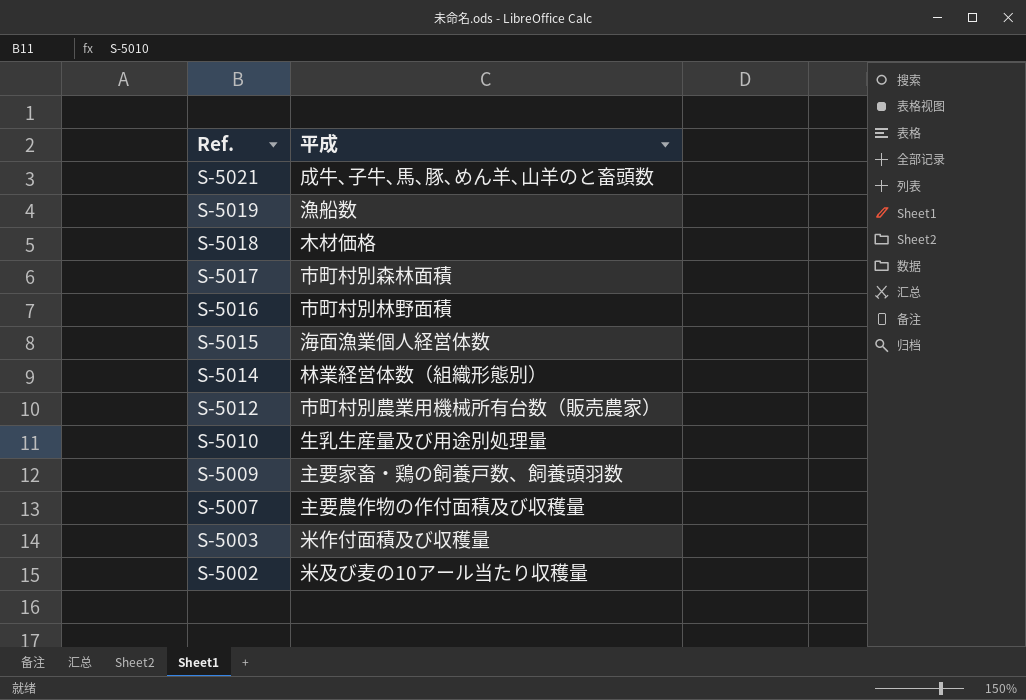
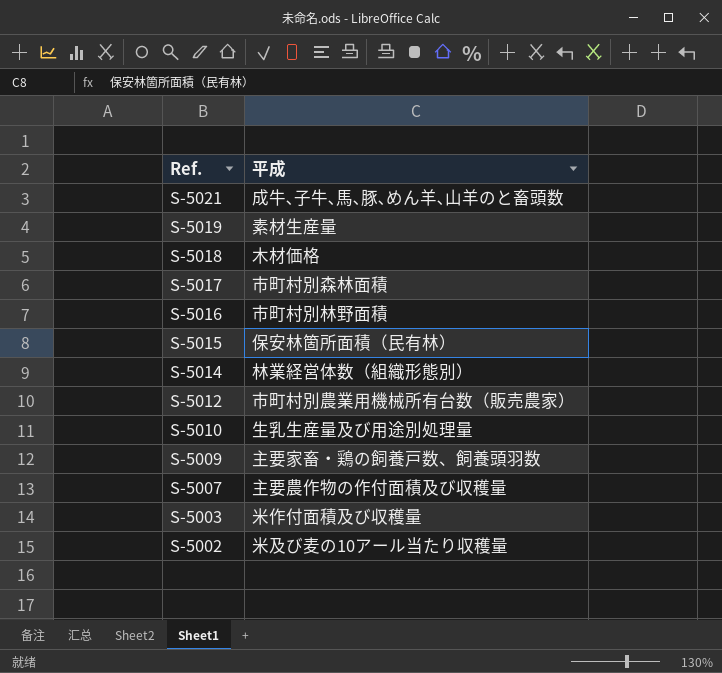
S-5019 | 平成: 漁船数 -> 素材生産量
S-5015 | 平成: 海面漁業個人経営体数 -> 保安林箇所面積（民有林）

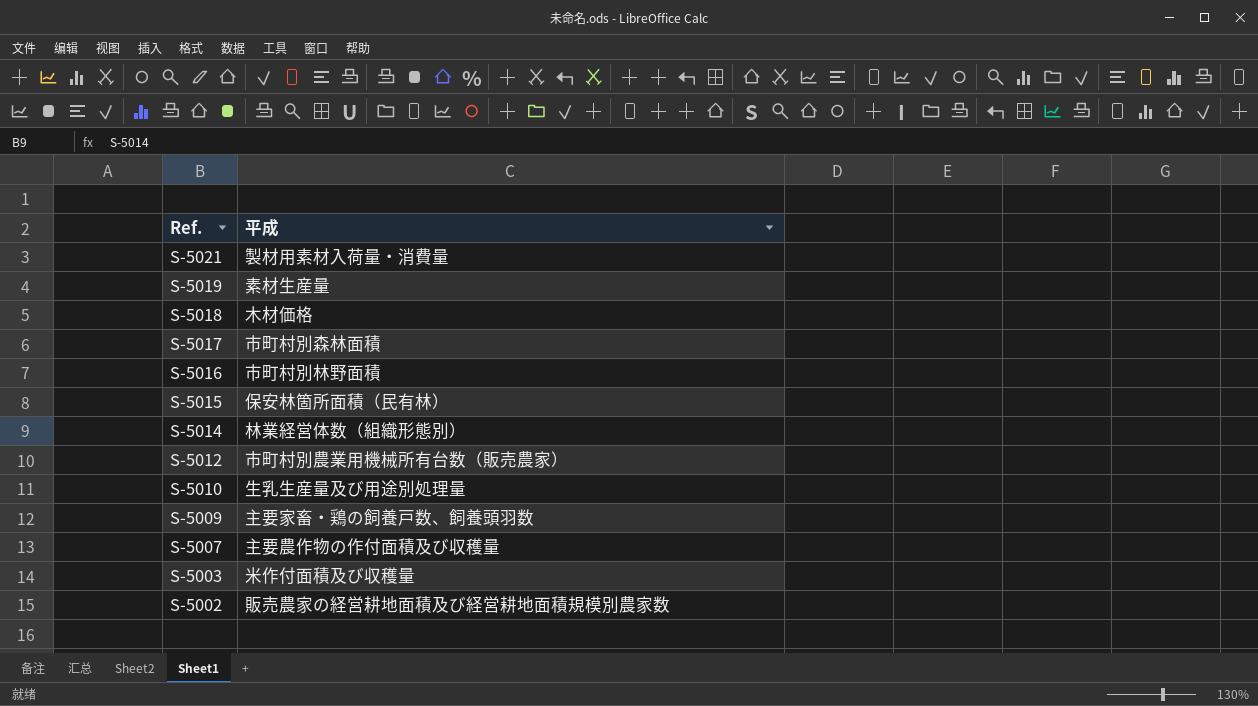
S-5021 | 平成: 成牛､子牛､馬､豚､めん羊､山羊のと畜頭数 -> 製材用素材入荷量・消費量
S-5002 | 平成: 米及び麦の10アール当たり収穫量 -> 販売農家の経営耕地面積及び経営耕地面積規模別農家数

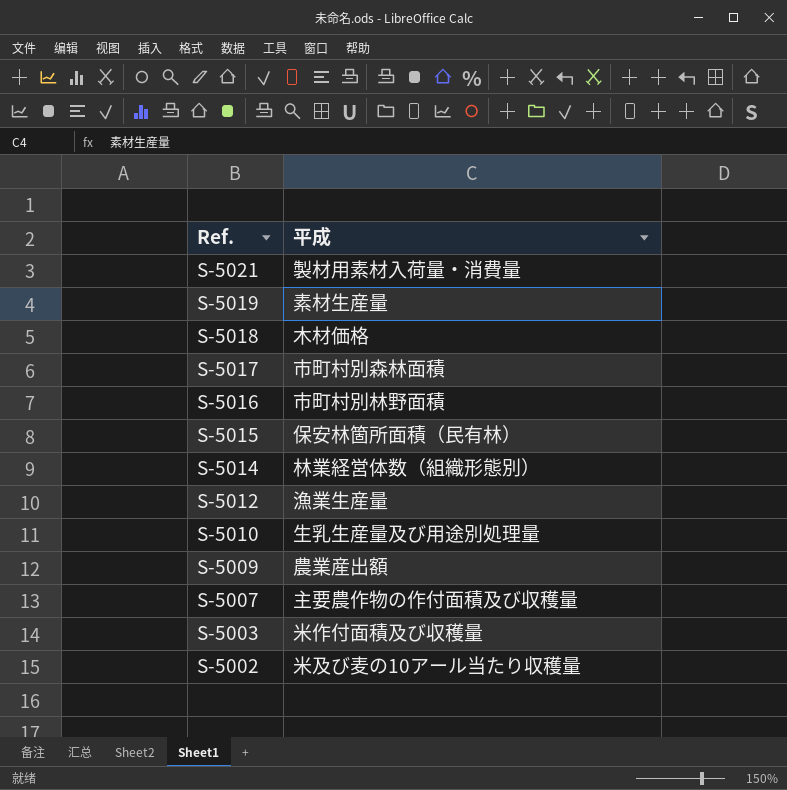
S-5012 | 平成: 市町村別農業用機械所有台数（販売農家） -> 漁業生産量
S-5009 | 平成: 主要家畜・鶏の飼養戸数、飼養頭羽数 -> 農業産出額
S-5002 | 平成: 販売農家の経営耕地面積及び経営耕地面積規模別農家数 -> 米及び麦の10アール当たり収穫量

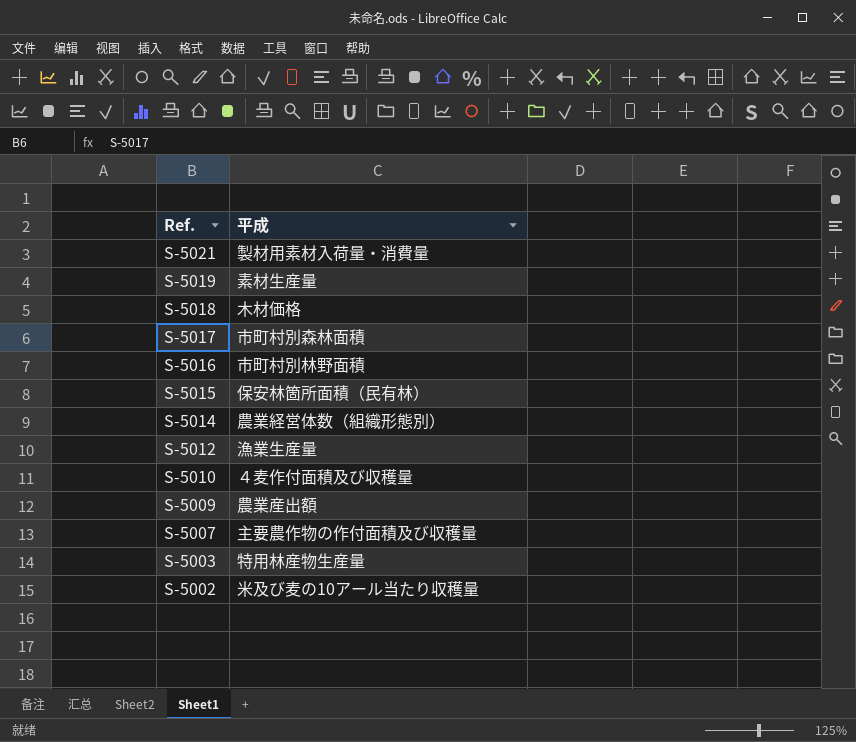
S-5014 | 平成: 林業経営体数（組織形態別） -> 農業経営体数（組織形態別）
S-5010 | 平成: 生乳生産量及び用途別処理量 -> ４麦作付面積及び収穫量
S-5003 | 平成: 米作付面積及び収穫量 -> 特用林産物生産量

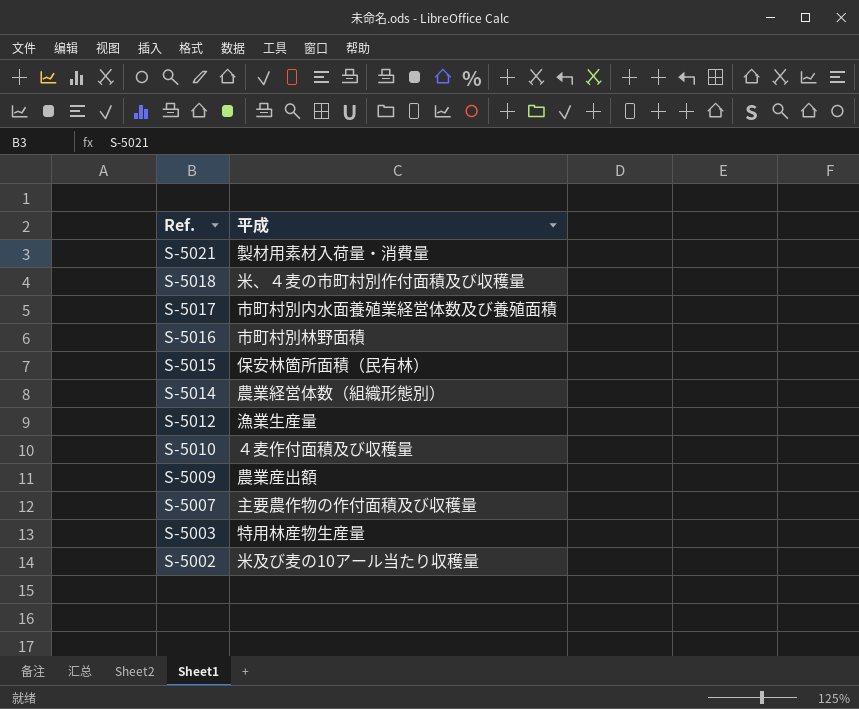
row S-5019: 素材生産量 -> none
S-5018 | 平成: 木材価格 -> 米、４麦の市町村別作付面積及び収穫量
S-5017 | 平成: 市町村別森林面積 -> 市町村別内水面養殖業経営体数及び養殖面積

